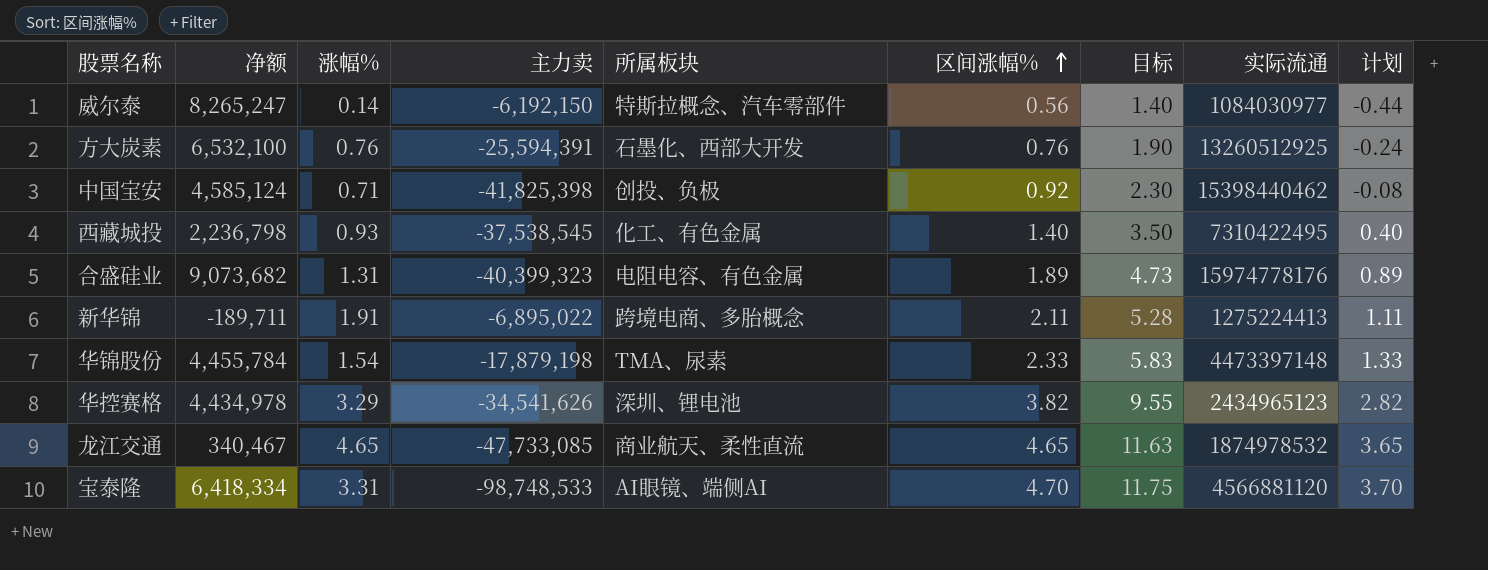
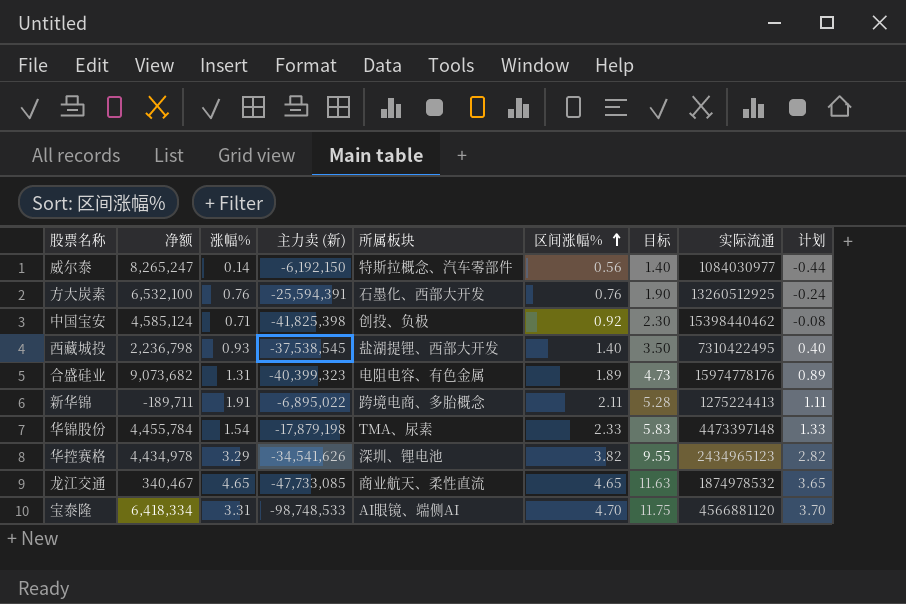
column name: 主力卖 -> 主力卖 (新)
西藏城投 | 所属板块: 化工、有色金属 -> 盐湖提锂、西部大开发

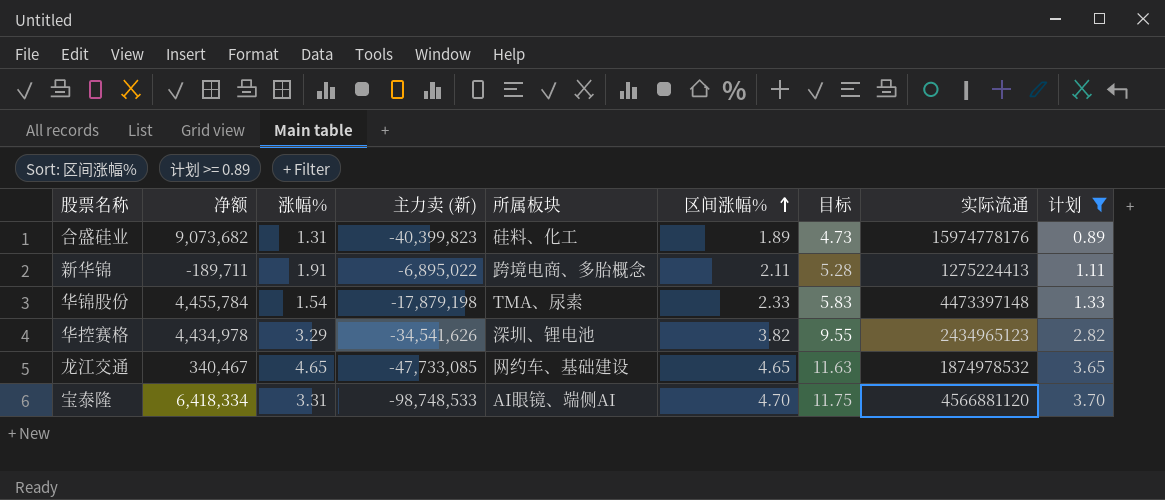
filter: none -> 计划 >= 0.89
合盛硅业 | 主力卖 (新): -40,399,323 -> -40,399,823
合盛硅业 | 所属板块: 电阻电容、有色金属 -> 硅料、化工
龙江交通 | 所属板块: 商业航天、柔性直流 -> 网约车、基础建设

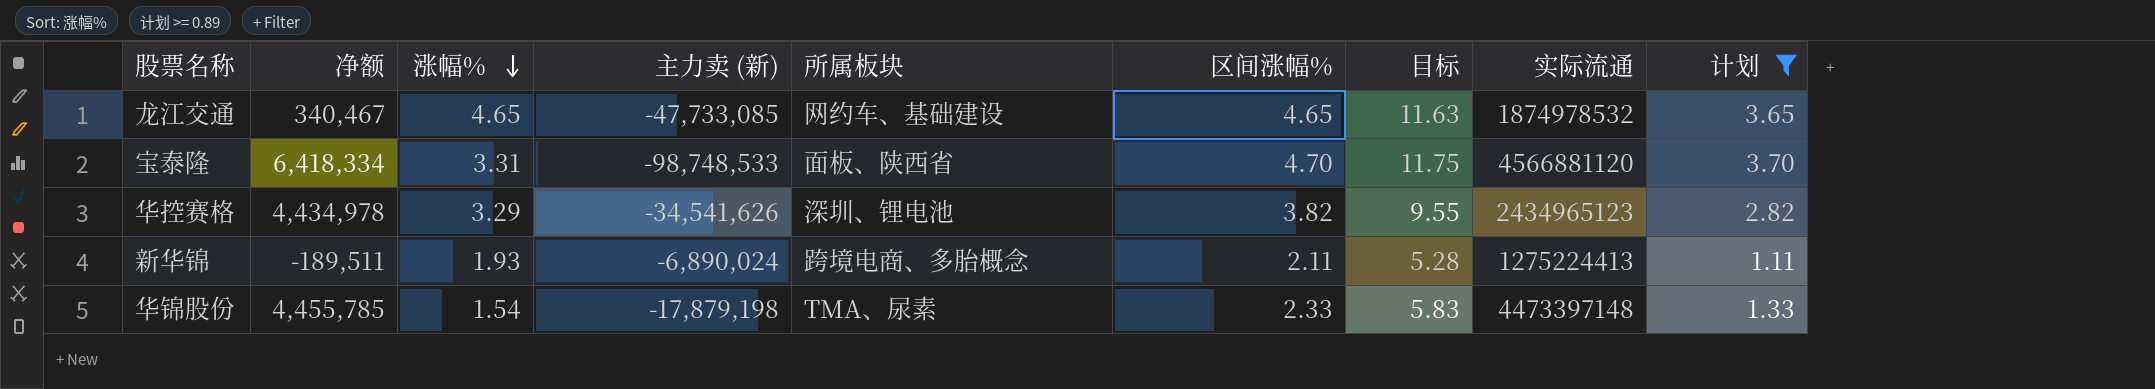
row order: 区间涨幅% ascending -> 涨幅% descending
row 合盛硅业: 9,073,682 | 1.31 | -40,399,823 | 硅料、化工 | 1.89 | 4.73 | 15974778176 | 0.89 -> none
宝泰隆 | 所属板块: AI眼镜、端侧AI -> 面板、陕西省
新华锦 | 净额: -189,711 -> -189,511
新华锦 | 涨幅%: 1.91 -> 1.93
新华锦 | 主力卖 (新): -6,895,022 -> -6,890,024
华锦股份 | 净额: 4,455,784 -> 4,455,785

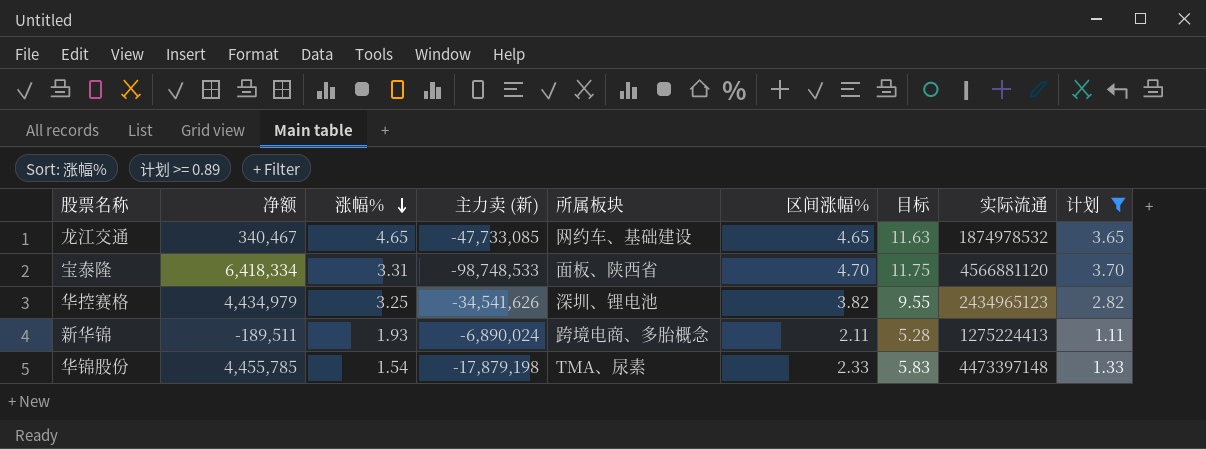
华控赛格 | 净额: 4,434,978 -> 4,434,979
华控赛格 | 涨幅%: 3.29 -> 3.25

